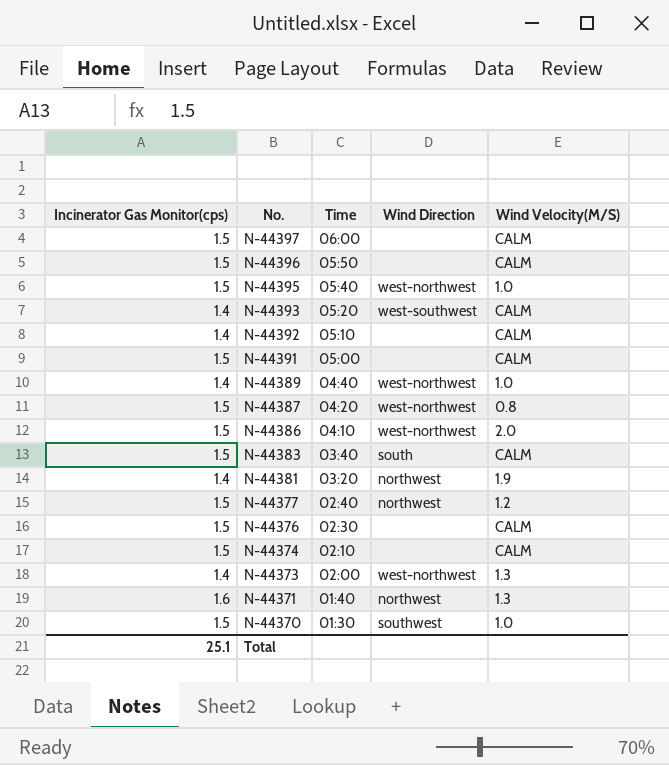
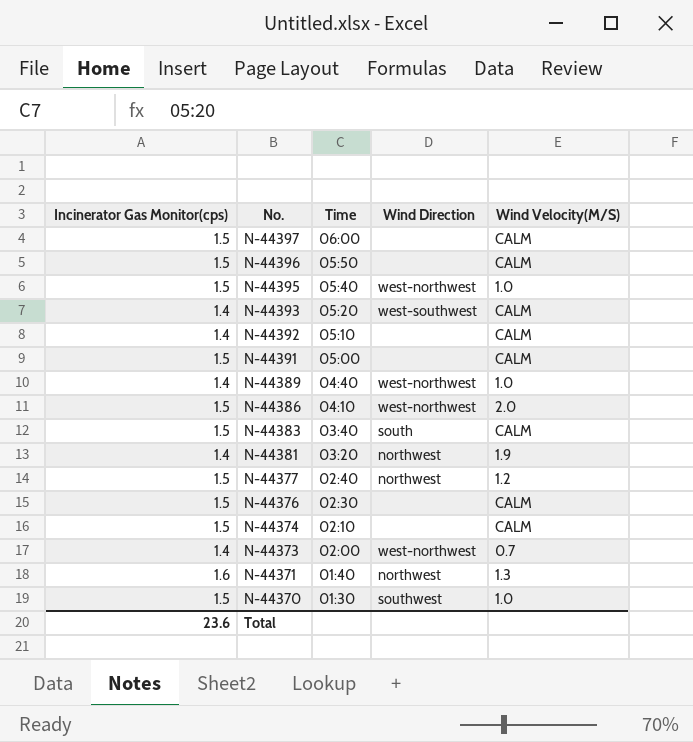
row N-44387: 1.5 | 04:20 | west-northwest | 0.8 -> none
N-44373 | Wind Velocity(M/S): 1.3 -> 0.7
Total | Incinerator Gas Monitor(cps): 25.1 -> 23.6

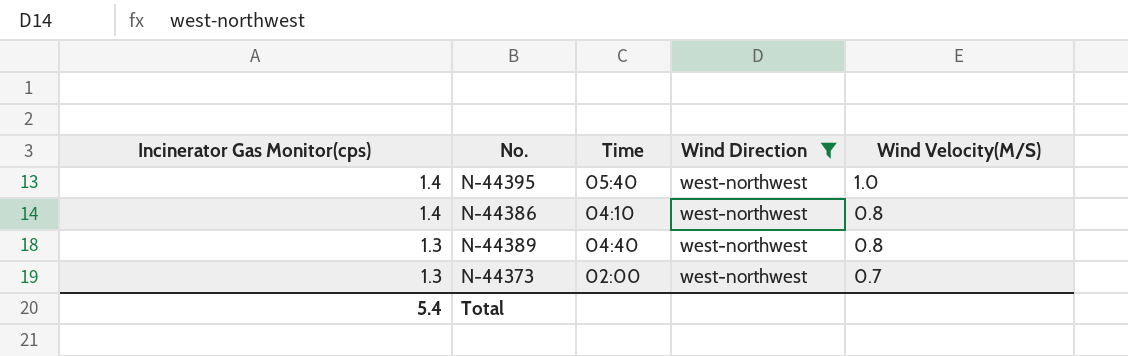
filter: none -> Wind Direction = west-northwest
row order: No. descending -> Incinerator Gas Monitor(cps) descending
N-44395 | Incinerator Gas Monitor(cps): 1.5 -> 1.4
N-44386 | Incinerator Gas Monitor(cps): 1.5 -> 1.4
N-44386 | Wind Velocity(M/S): 2.0 -> 0.8
N-44389 | Incinerator Gas Monitor(cps): 1.4 -> 1.3
N-44389 | Wind Velocity(M/S): 1.0 -> 0.8
N-44373 | Incinerator Gas Monitor(cps): 1.4 -> 1.3
Total | Incinerator Gas Monitor(cps): 23.6 -> 5.4

